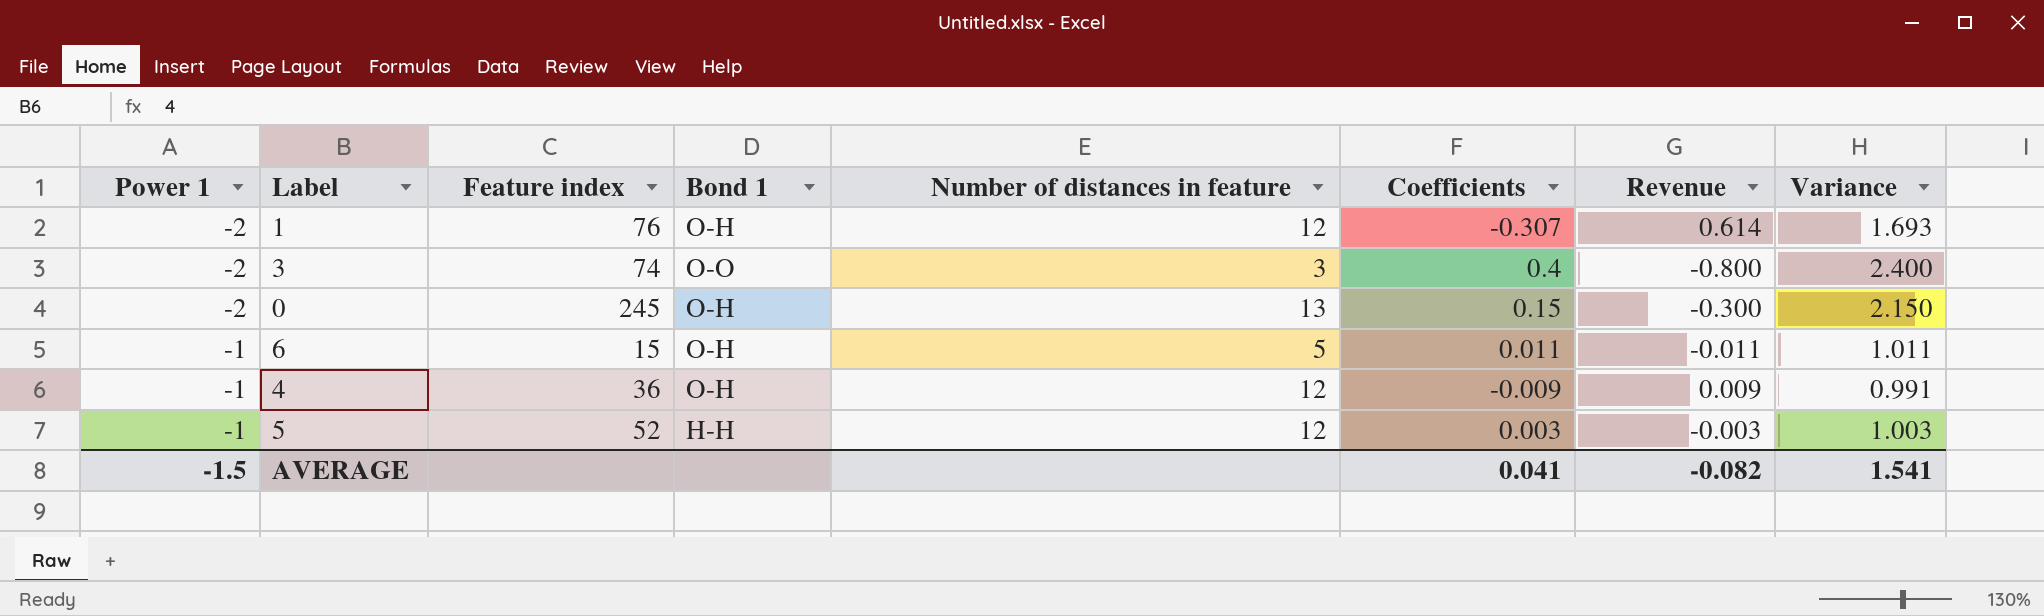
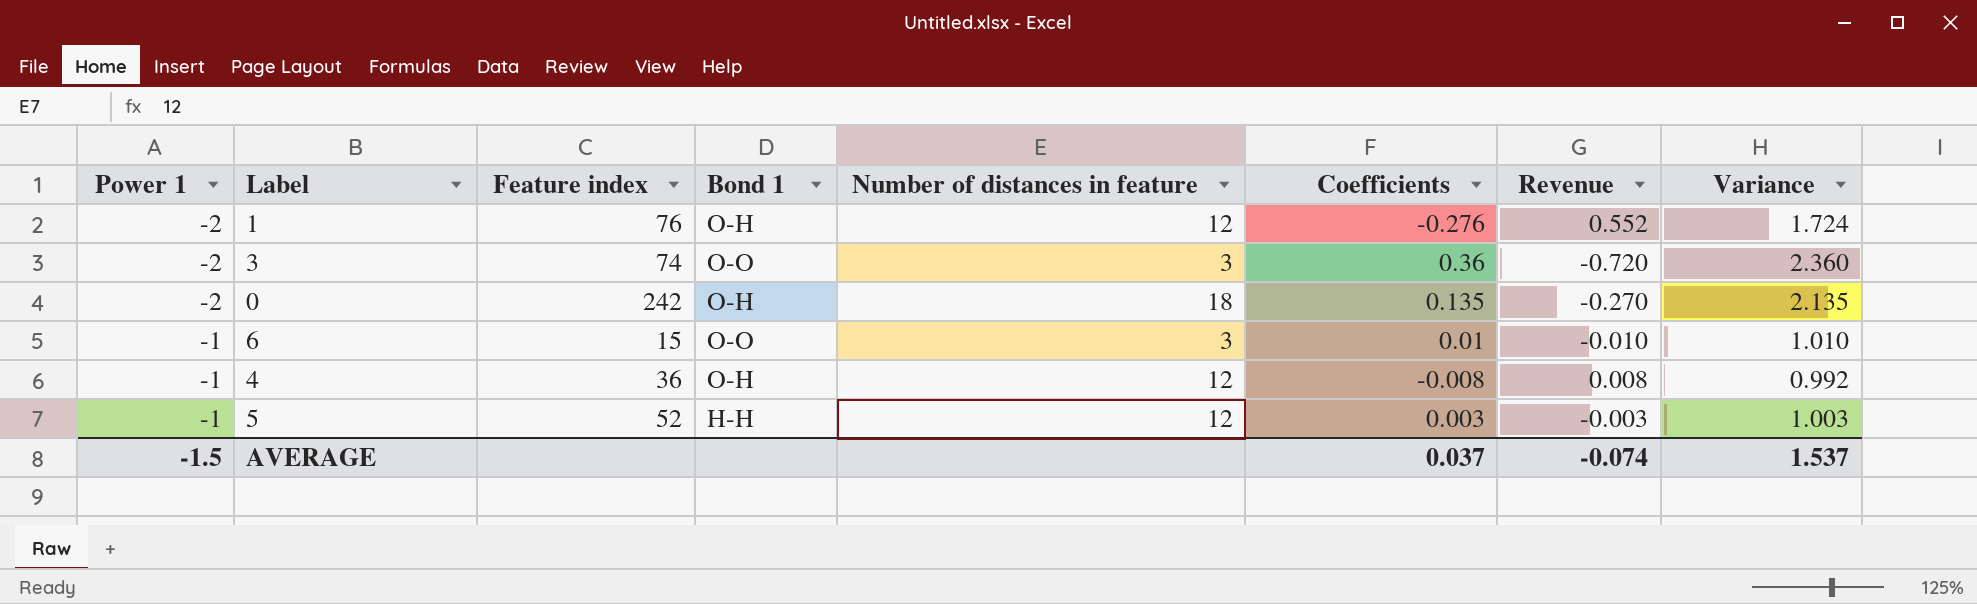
1 | Coefficients: -0.307 -> -0.276
1 | Revenue: 0.614 -> 0.552
1 | Variance: 1.693 -> 1.724
3 | Coefficients: 0.4 -> 0.36
3 | Revenue: -0.800 -> -0.720
3 | Variance: 2.400 -> 2.360
0 | Feature index: 245 -> 242
0 | Number of distances in feature: 13 -> 18
0 | Coefficients: 0.15 -> 0.135
0 | Revenue: -0.300 -> -0.270
0 | Variance: 2.150 -> 2.135
6 | Bond 1: O-H -> O-O
6 | Number of distances in feature: 5 -> 3
6 | Coefficients: 0.011 -> 0.01
6 | Revenue: -0.011 -> -0.010
6 | Variance: 1.011 -> 1.010
4 | Coefficients: -0.009 -> -0.008
4 | Revenue: 0.009 -> 0.008
4 | Variance: 0.991 -> 0.992
AVERAGE | Coefficients: 0.041 -> 0.037
AVERAGE | Revenue: -0.082 -> -0.074
AVERAGE | Variance: 1.541 -> 1.537

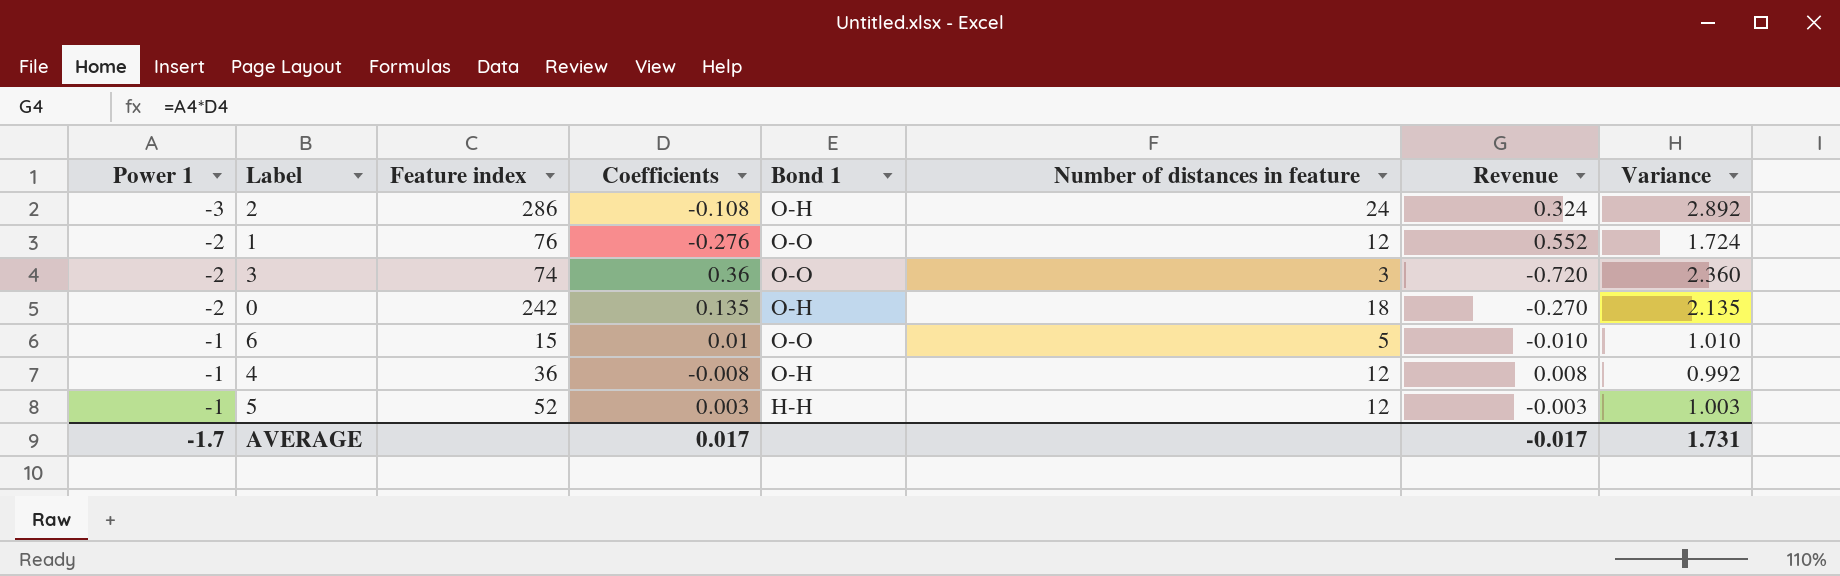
column Coefficients | position: 6 -> 4
row 2: none -> -3 | 286 | -0.108 | O-H | 24 | 0.324 | 2.892
1 | Bond 1: O-H -> O-O
6 | Number of distances in feature: 3 -> 5
AVERAGE | Power 1: -1.5 -> -1.7
AVERAGE | Coefficients: 0.037 -> 0.017
AVERAGE | Revenue: -0.074 -> -0.017
AVERAGE | Variance: 1.537 -> 1.731

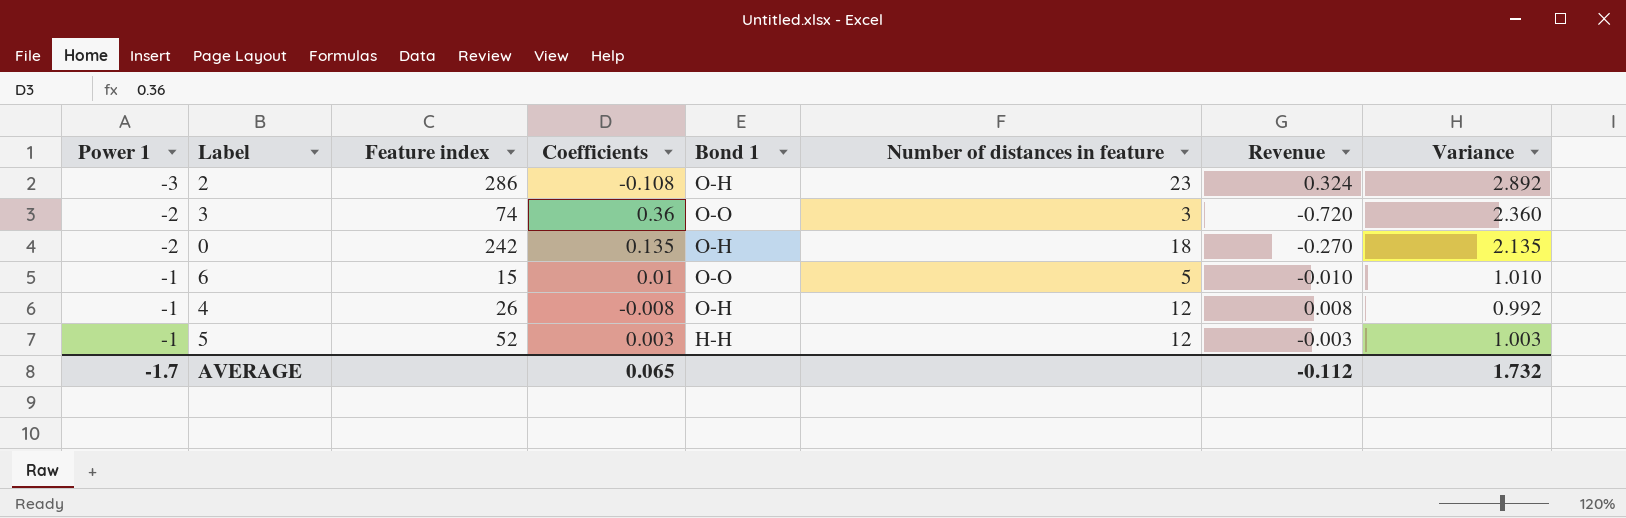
row 1: -2 | 76 | -0.276 | O-O | 12 | 0.552 | 1.724 -> none
2 | Number of distances in feature: 24 -> 23
4 | Feature index: 36 -> 26
AVERAGE | Coefficients: 0.017 -> 0.065
AVERAGE | Revenue: -0.017 -> -0.112
AVERAGE | Variance: 1.731 -> 1.732

